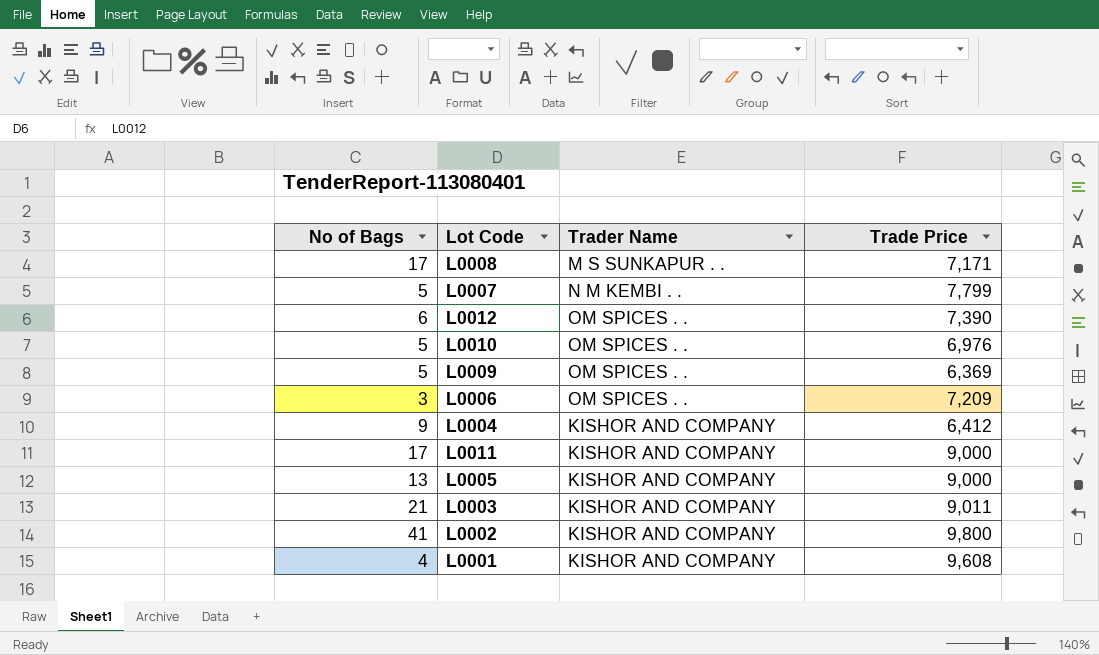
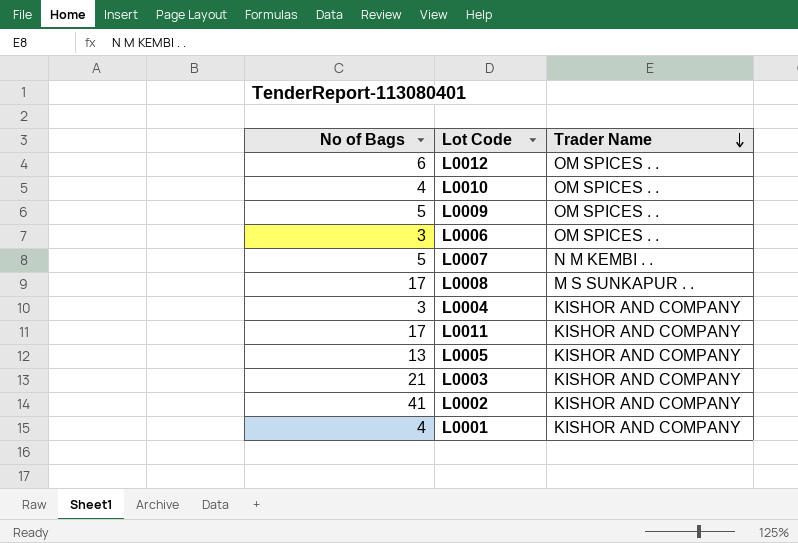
row order: none -> Trader Name descending
column Trade Price | position: 4 -> none
L0010 | No of Bags: 5 -> 4
L0004 | No of Bags: 9 -> 3

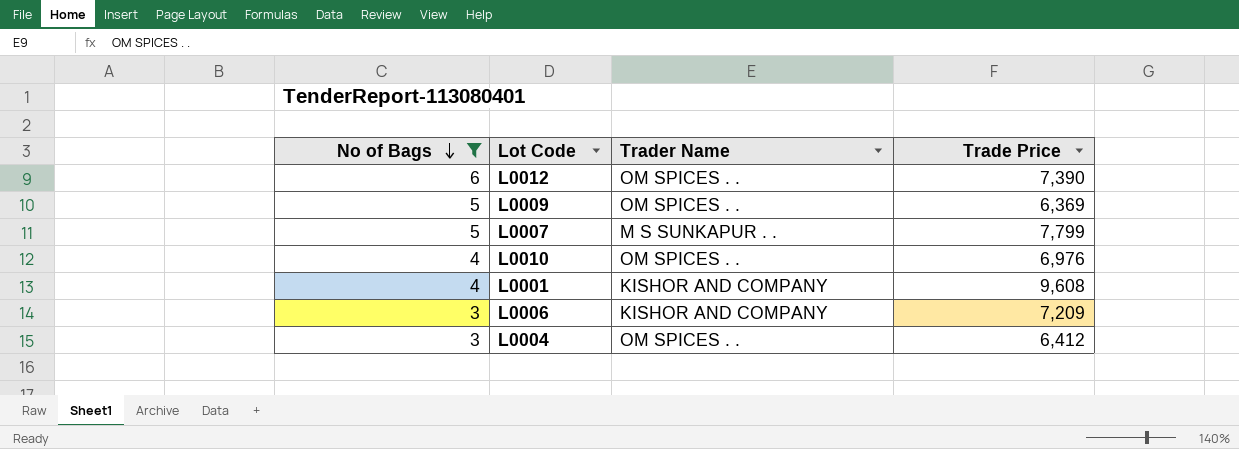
filter: none -> No of Bags <= 6
row order: Trader Name descending -> No of Bags descending
column Trade Price | position: none -> 4
L0007 | Trader Name: N M KEMBI . . -> M S SUNKAPUR . .
L0006 | Trader Name: OM SPICES . . -> KISHOR AND COMPANY
L0004 | Trader Name: KISHOR AND COMPANY -> OM SPICES . .

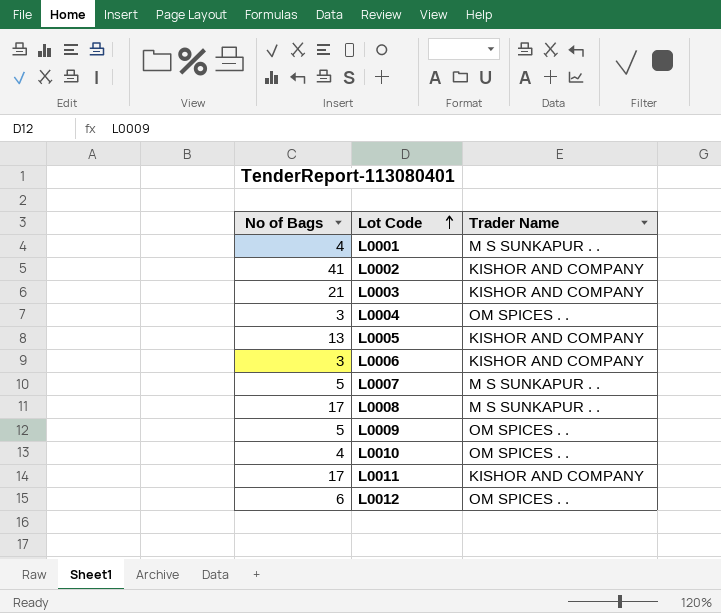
filter: No of Bags <= 6 -> none
row order: No of Bags descending -> Lot Code ascending
column Trade Price | position: 4 -> none
L0001 | Trader Name: KISHOR AND COMPANY -> M S SUNKAPUR . .

